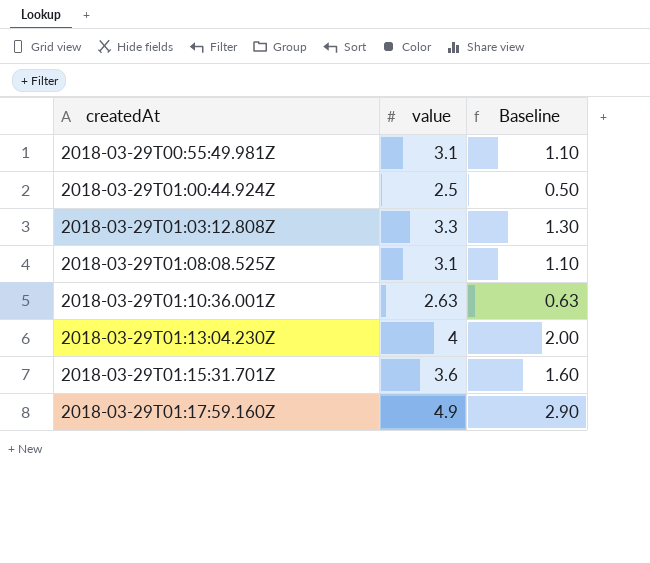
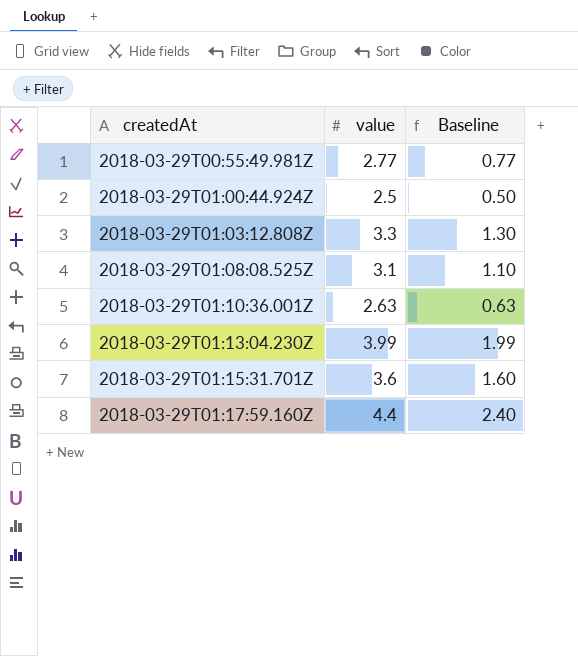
2018-03-29T00:55:49.981Z | value: 3.1 -> 2.77
2018-03-29T00:55:49.981Z | Baseline: 1.10 -> 0.77
2018-03-29T01:13:04.230Z | value: 4 -> 3.99
2018-03-29T01:13:04.230Z | Baseline: 2.00 -> 1.99
2018-03-29T01:17:59.160Z | value: 4.9 -> 4.4
2018-03-29T01:17:59.160Z | Baseline: 2.90 -> 2.40

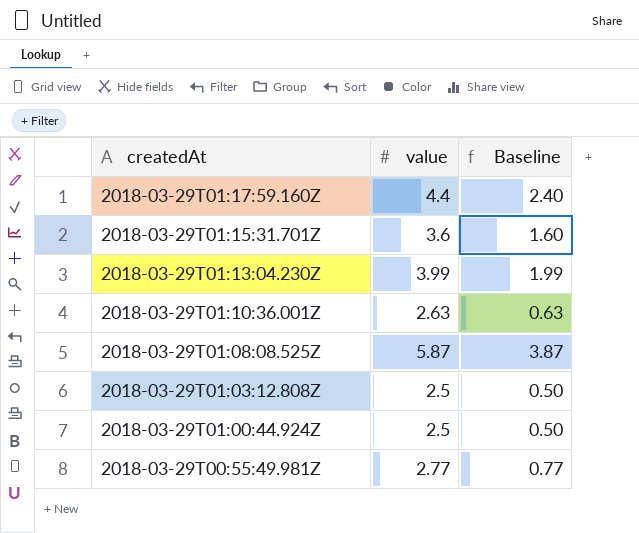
row order: createdAt ascending -> createdAt descending
2018-03-29T01:08:08.525Z | value: 3.1 -> 5.87
2018-03-29T01:08:08.525Z | Baseline: 1.10 -> 3.87
2018-03-29T01:03:12.808Z | value: 3.3 -> 2.5
2018-03-29T01:03:12.808Z | Baseline: 1.30 -> 0.50

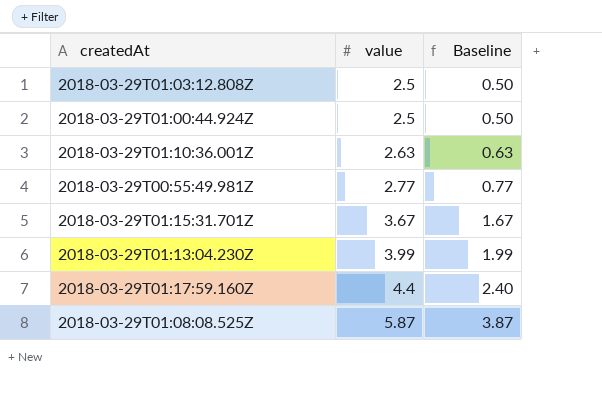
row order: createdAt descending -> value ascending
2018-03-29T01:15:31.701Z | value: 3.6 -> 3.67
2018-03-29T01:15:31.701Z | Baseline: 1.60 -> 1.67

